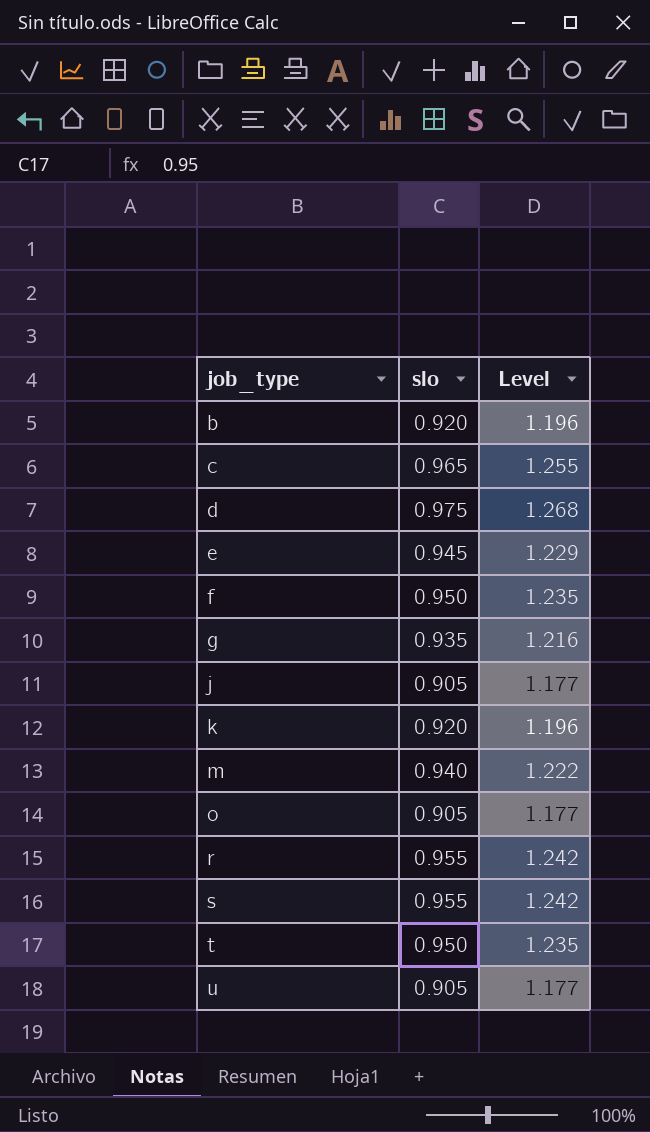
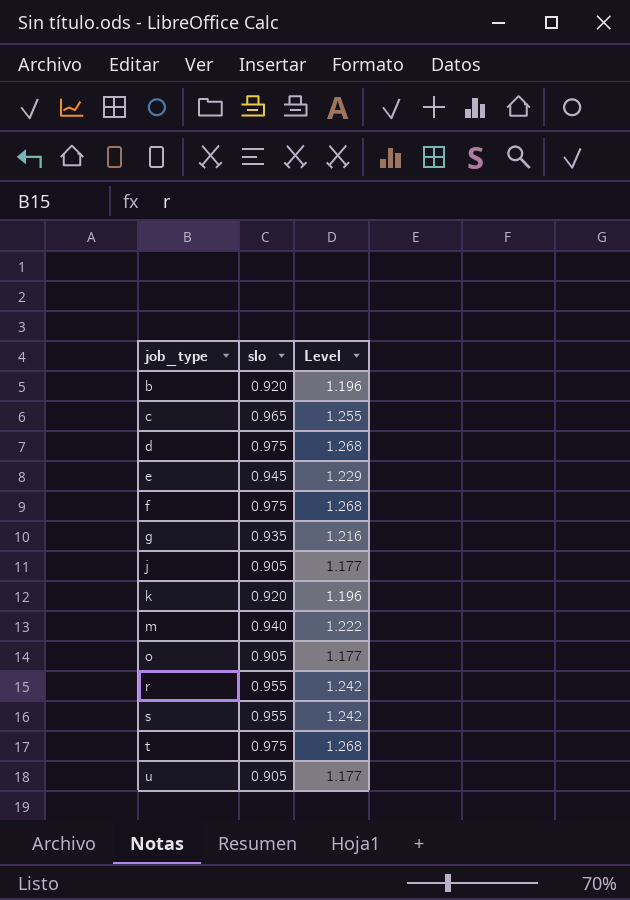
f | slo: 0.950 -> 0.975
f | Level: 1.235 -> 1.268
t | slo: 0.950 -> 0.975
t | Level: 1.235 -> 1.268

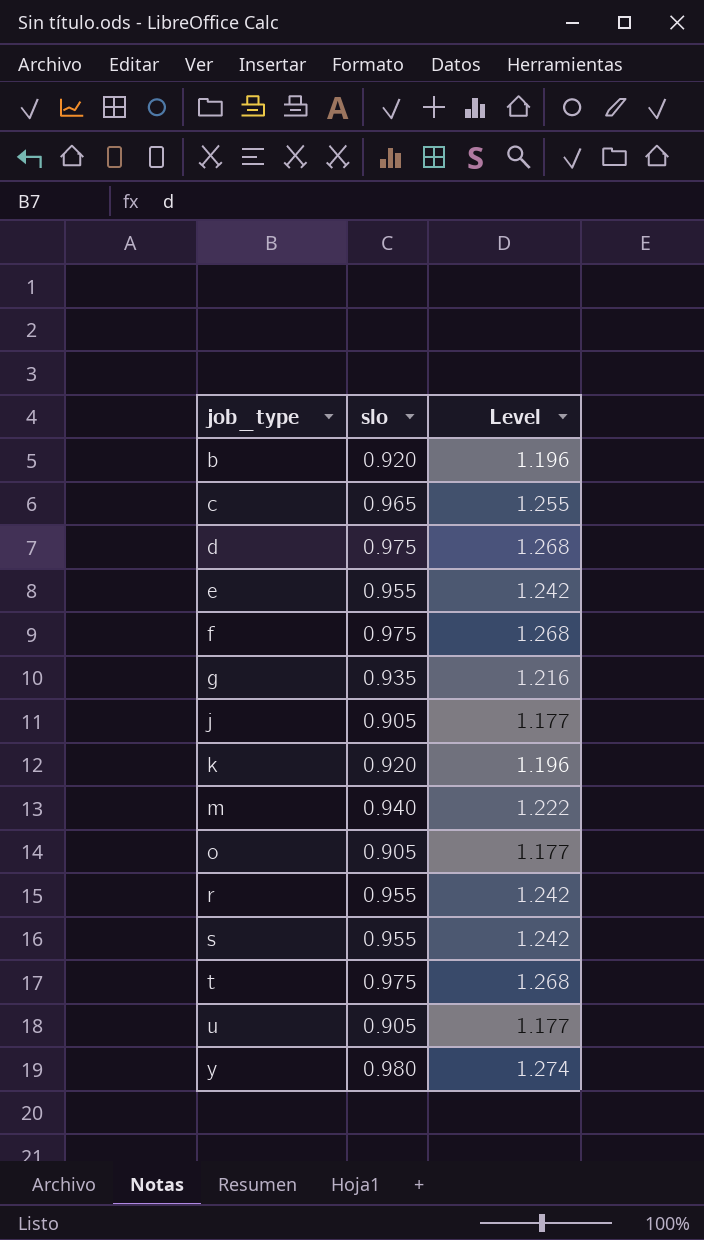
e | slo: 0.945 -> 0.955
e | Level: 1.229 -> 1.242
row y: none -> 0.980 | 1.274

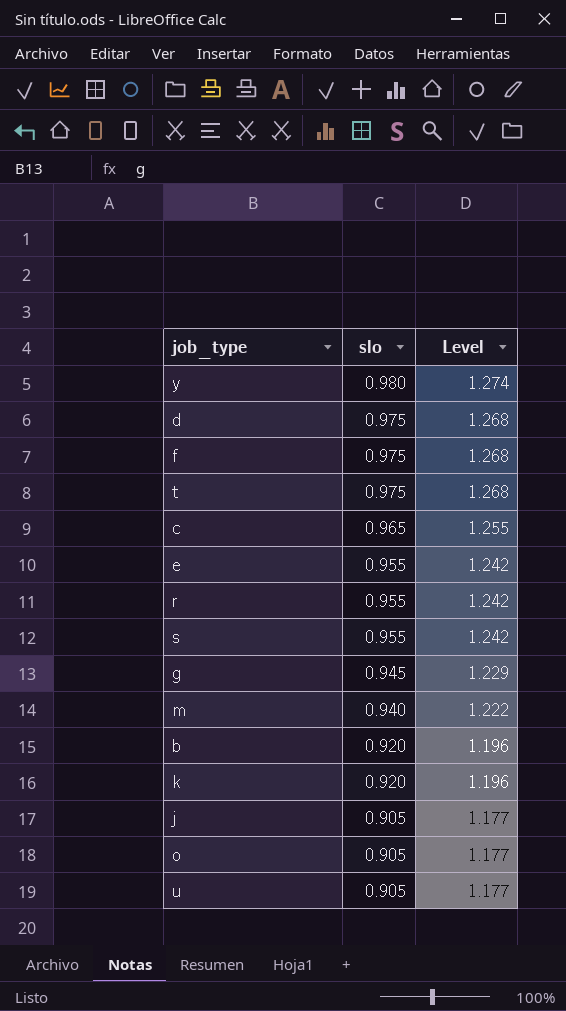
row order: job_type ascending -> slo descending
g | slo: 0.935 -> 0.945
g | Level: 1.216 -> 1.229

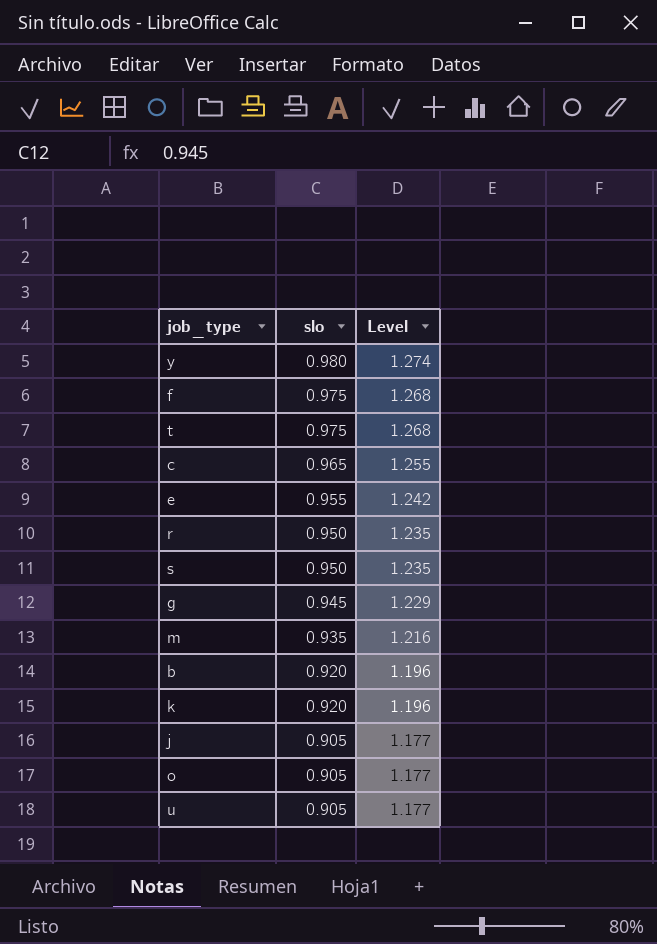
row d: 0.975 | 1.268 -> none
r | slo: 0.955 -> 0.950
r | Level: 1.242 -> 1.235
s | slo: 0.955 -> 0.950
s | Level: 1.242 -> 1.235
m | slo: 0.940 -> 0.935
m | Level: 1.222 -> 1.216

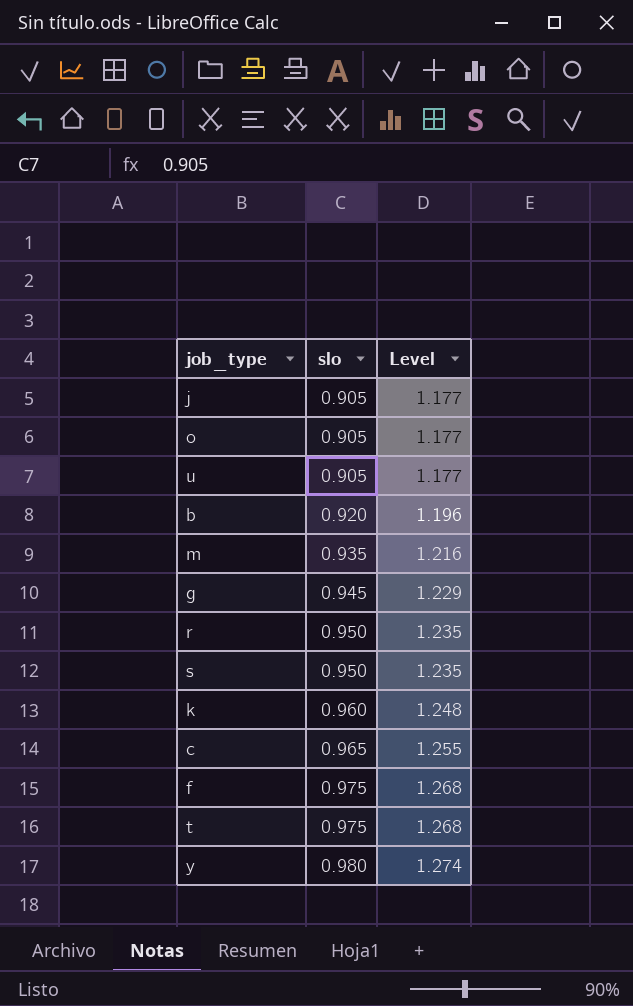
row order: slo descending -> slo ascending
row e: 0.955 | 1.242 -> none
k | slo: 0.920 -> 0.960
k | Level: 1.196 -> 1.248

